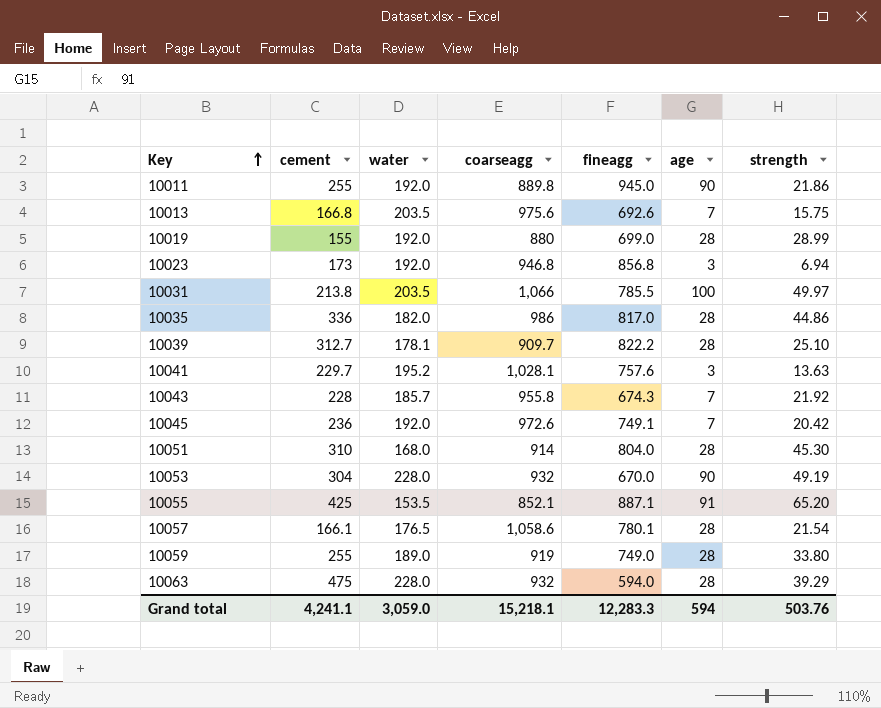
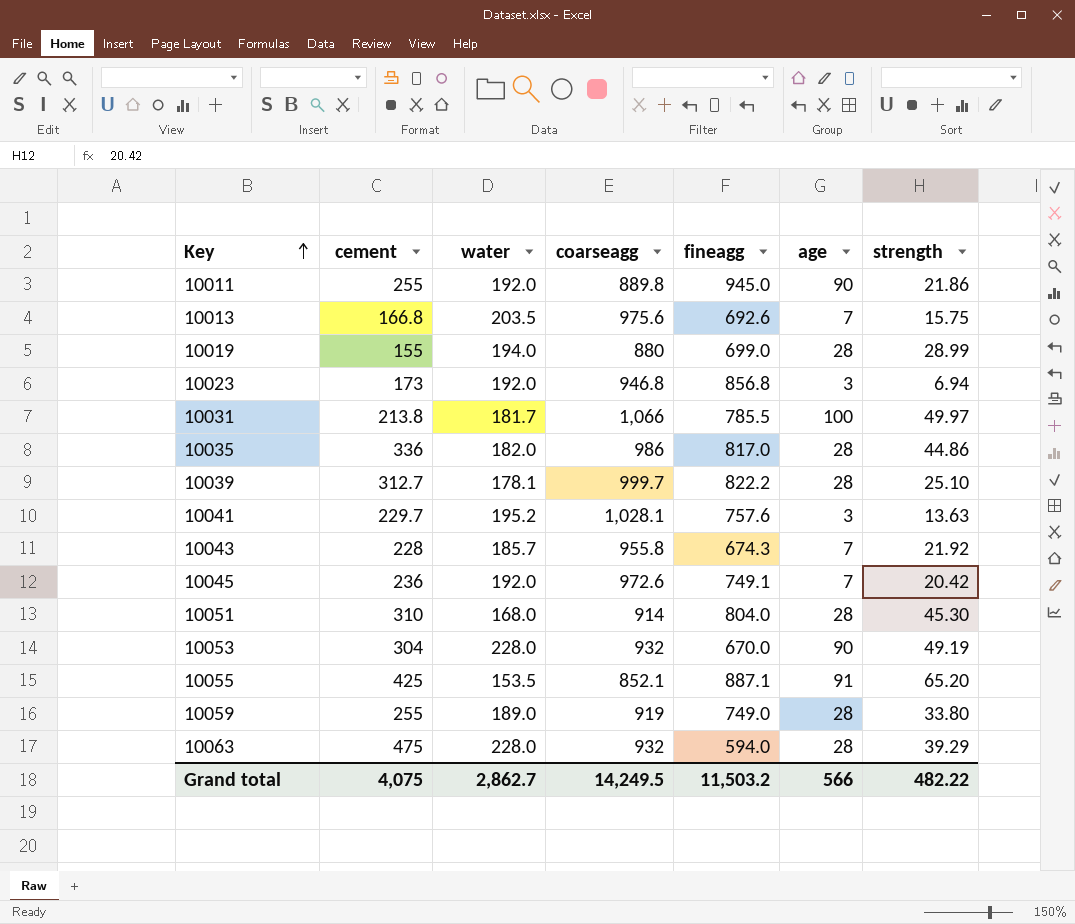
row 10057: 166.1 | 176.5 | 1,058.6 | 780.1 | 28 | 21.54 -> none
10019 | water: 192.0 -> 194.0
10031 | water: 203.5 -> 181.7
10039 | coarseagg: 909.7 -> 999.7
Grand total | cement: 4,241.1 -> 4,075
Grand total | water: 3,059.0 -> 2,862.7
Grand total | coarseagg: 15,218.1 -> 14,249.5
Grand total | fineagg: 12,283.3 -> 11,503.2
Grand total | age: 594 -> 566
Grand total | strength: 503.76 -> 482.22

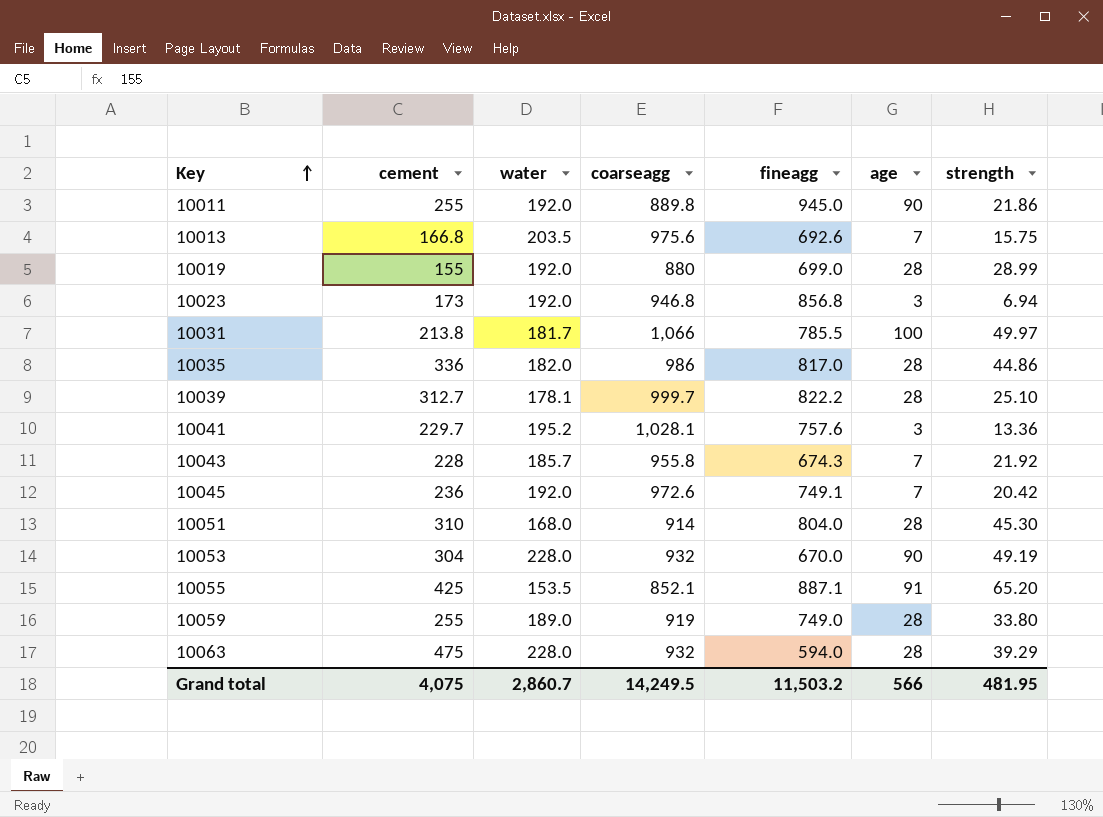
10019 | water: 194.0 -> 192.0
10041 | strength: 13.63 -> 13.36
Grand total | water: 2,862.7 -> 2,860.7
Grand total | strength: 482.22 -> 481.95

